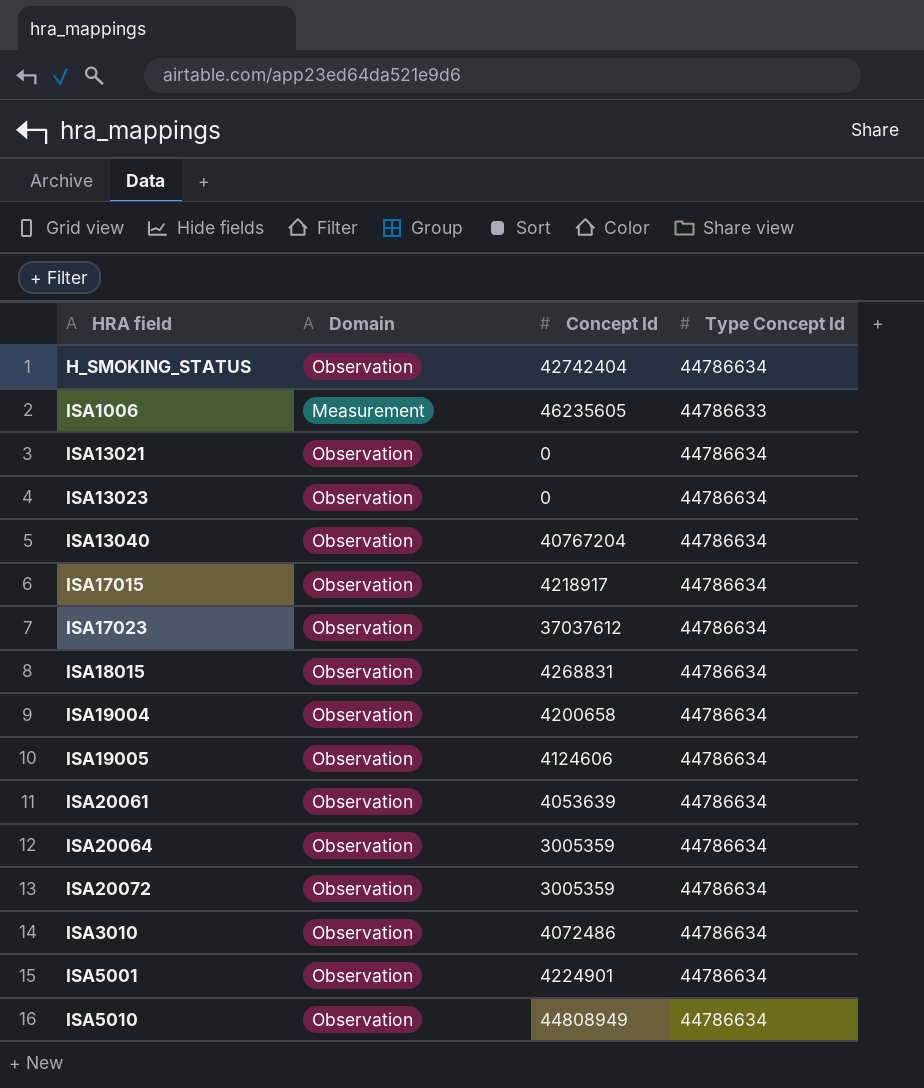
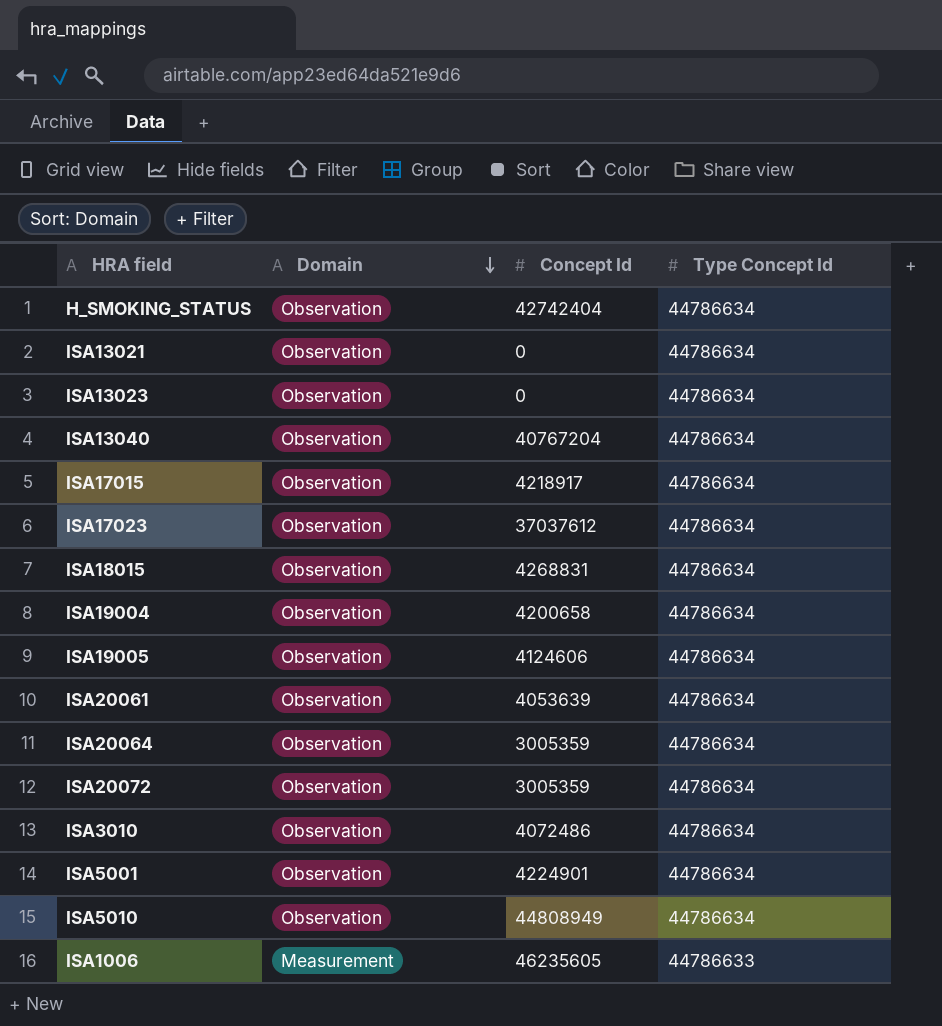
row order: none -> Domain descending

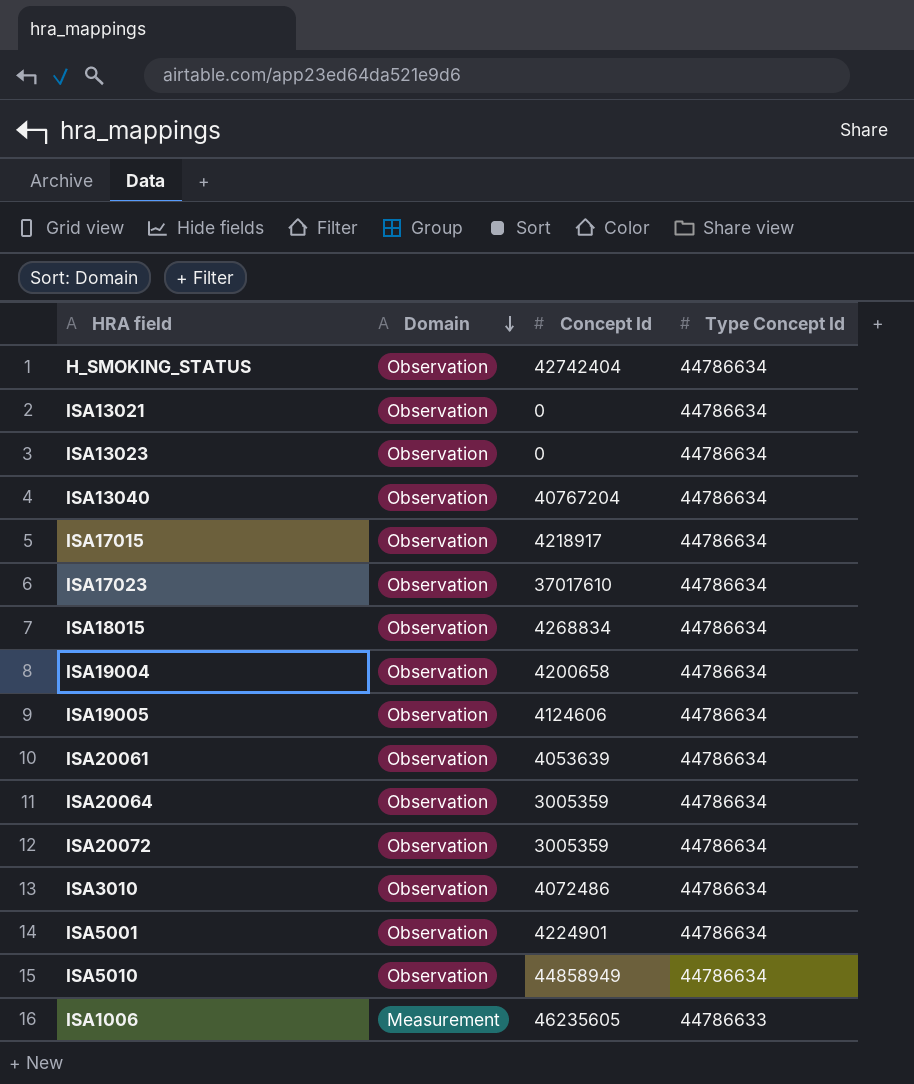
ISA17023 | Concept Id: 37037612 -> 37017610
ISA18015 | Concept Id: 4268831 -> 4268834
ISA5010 | Concept Id: 44808949 -> 44858949

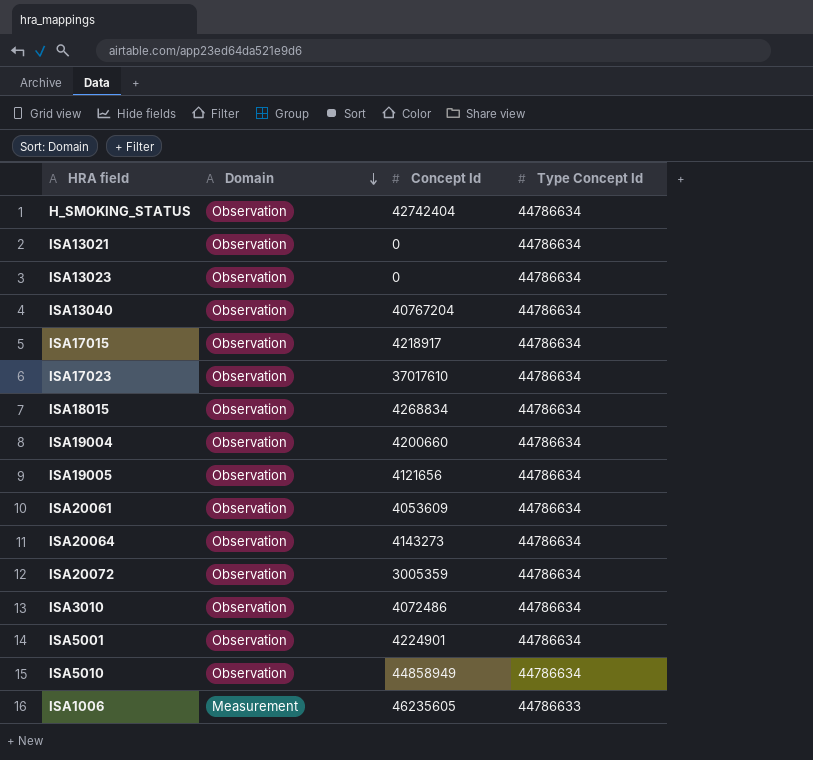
ISA19004 | Concept Id: 4200658 -> 4200660
ISA19005 | Concept Id: 4124606 -> 4121656
ISA20061 | Concept Id: 4053639 -> 4053609
ISA20064 | Concept Id: 3005359 -> 4143273

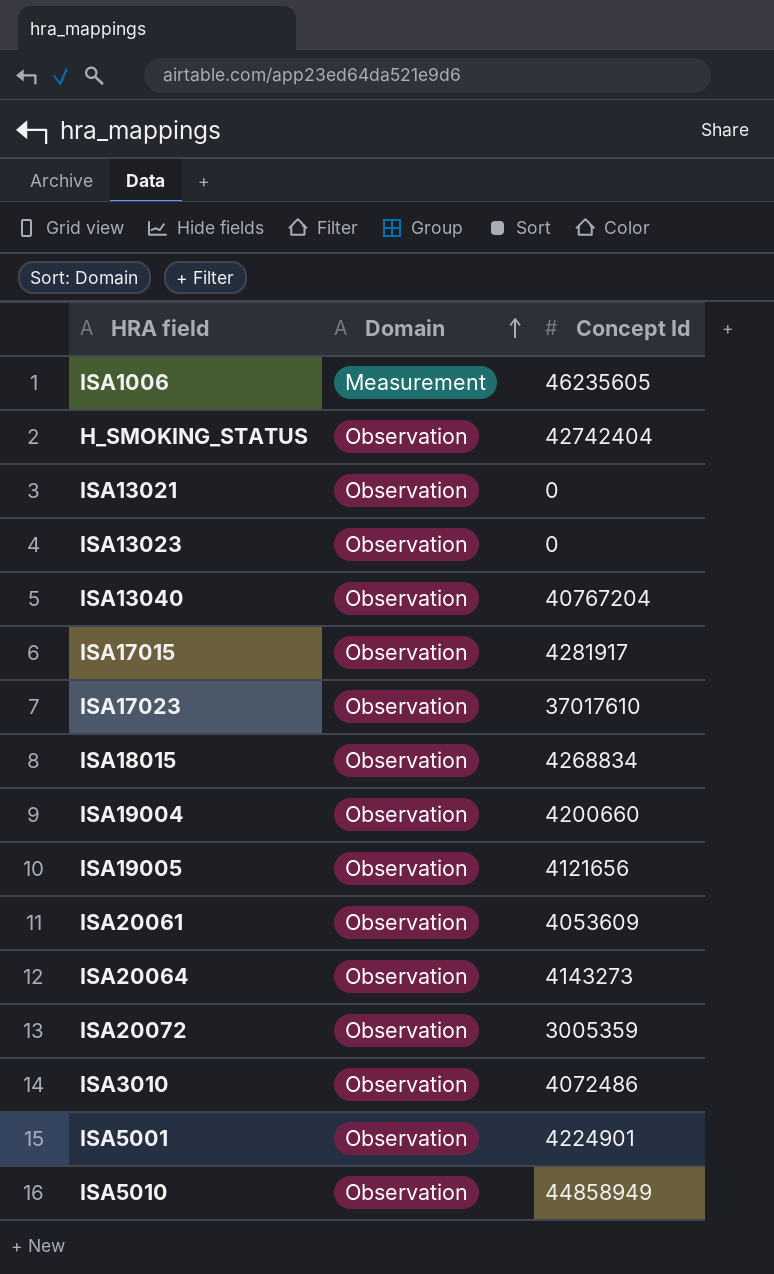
row order: Domain descending -> Domain ascending
column Type Concept Id | position: 4 -> none
ISA17015 | Concept Id: 4218917 -> 4281917

